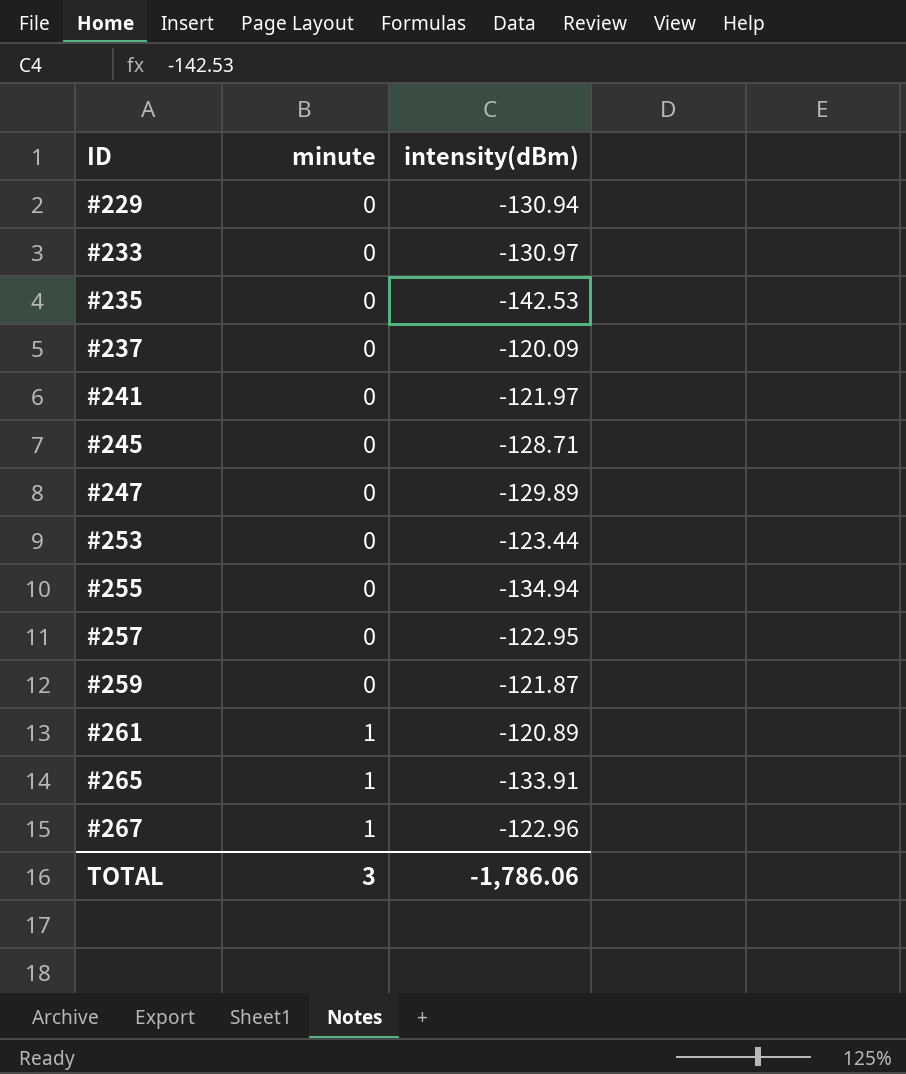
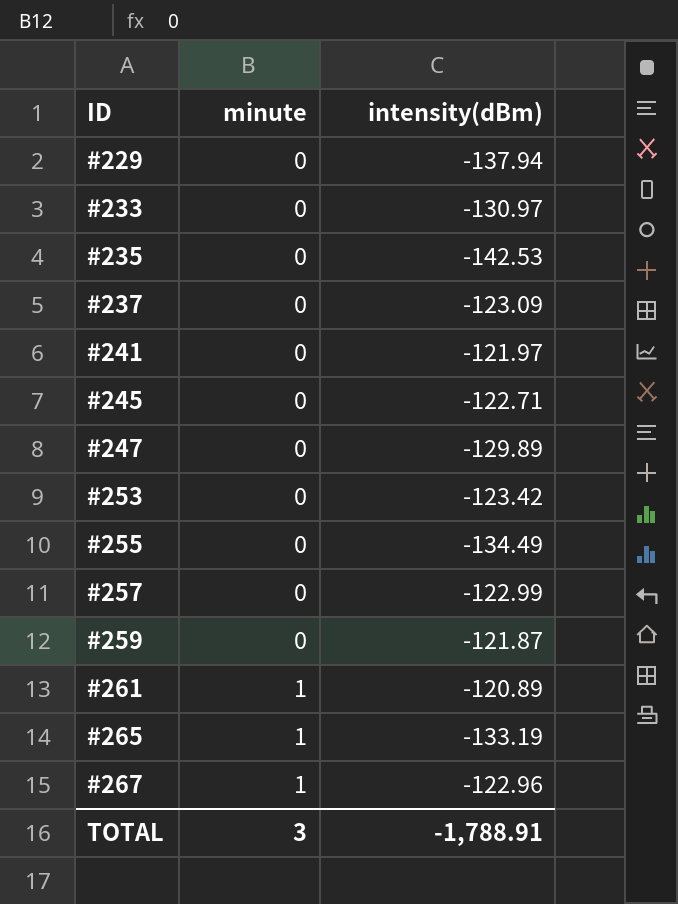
#229 | intensity(dBm): -130.94 -> -137.94
#237 | intensity(dBm): -120.09 -> -123.09
#245 | intensity(dBm): -128.71 -> -122.71
#253 | intensity(dBm): -123.44 -> -123.42
#255 | intensity(dBm): -134.94 -> -134.49
#257 | intensity(dBm): -122.95 -> -122.99
#265 | intensity(dBm): -133.91 -> -133.19
TOTAL | intensity(dBm): -1,786.06 -> -1,788.91

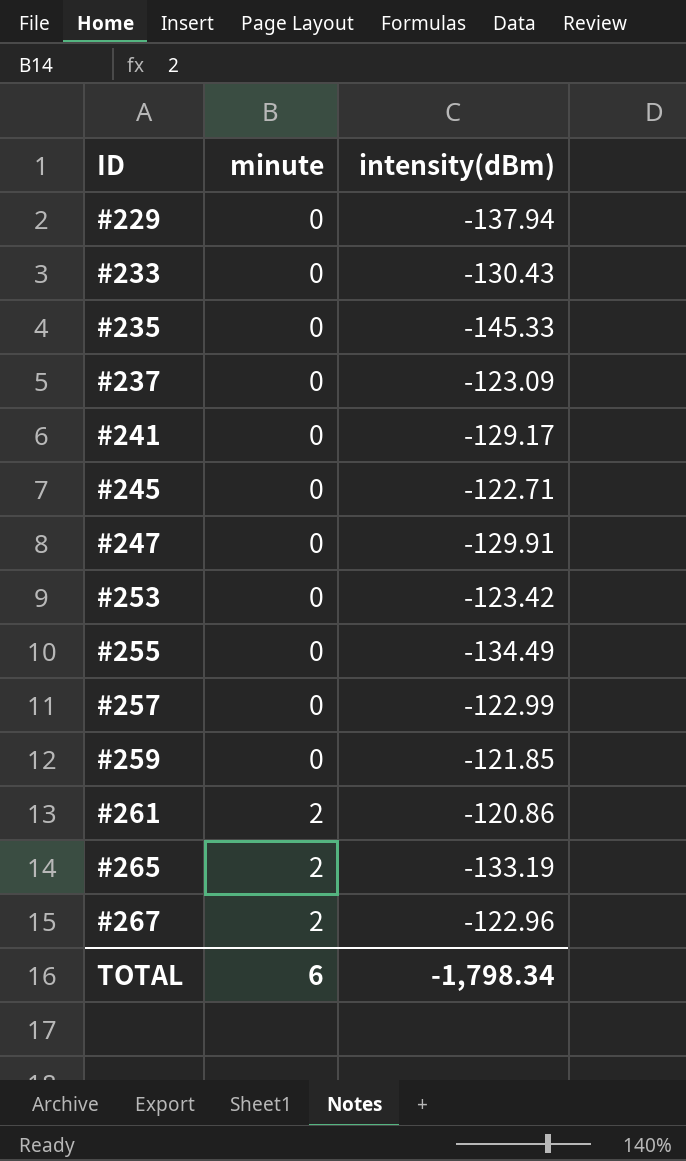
#233 | intensity(dBm): -130.97 -> -130.43
#235 | intensity(dBm): -142.53 -> -145.33
#241 | intensity(dBm): -121.97 -> -129.17
#247 | intensity(dBm): -129.89 -> -129.91
#259 | intensity(dBm): -121.87 -> -121.85
#261 | minute: 1 -> 2
#261 | intensity(dBm): -120.89 -> -120.86
#265 | minute: 1 -> 2
#267 | minute: 1 -> 2
TOTAL | minute: 3 -> 6
TOTAL | intensity(dBm): -1,788.91 -> -1,798.34

